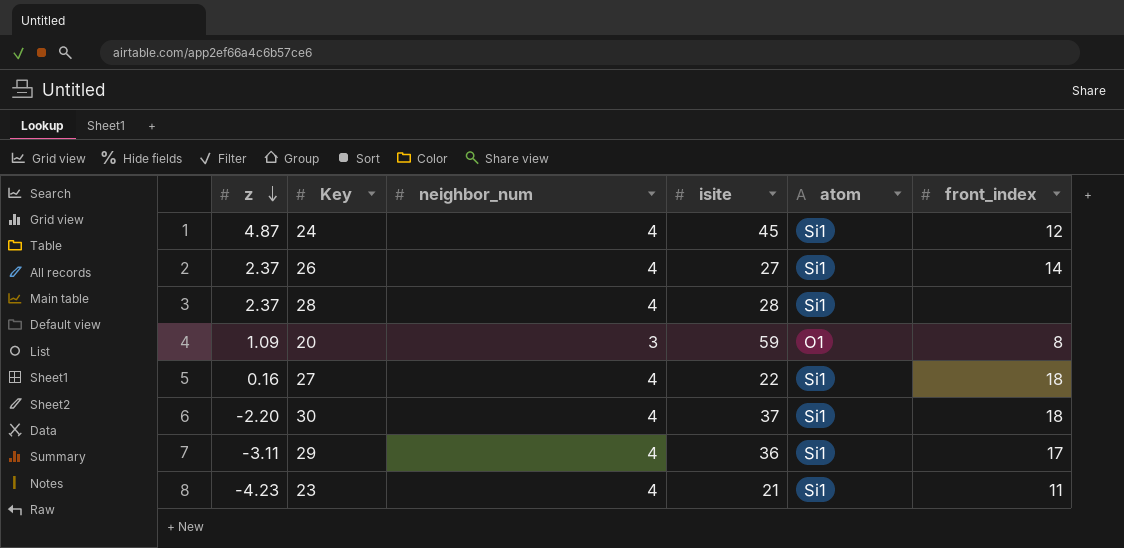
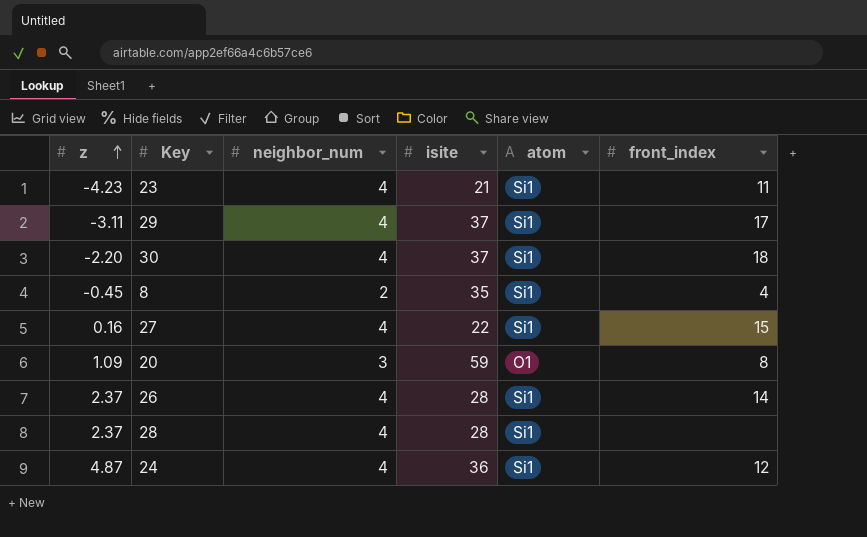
row order: z descending -> z ascending
29 | isite: 36 -> 37
row 8: none -> -0.45 | 2 | 35 | Si1 | 4
27 | front_index: 18 -> 15
26 | isite: 27 -> 28
24 | isite: 45 -> 36

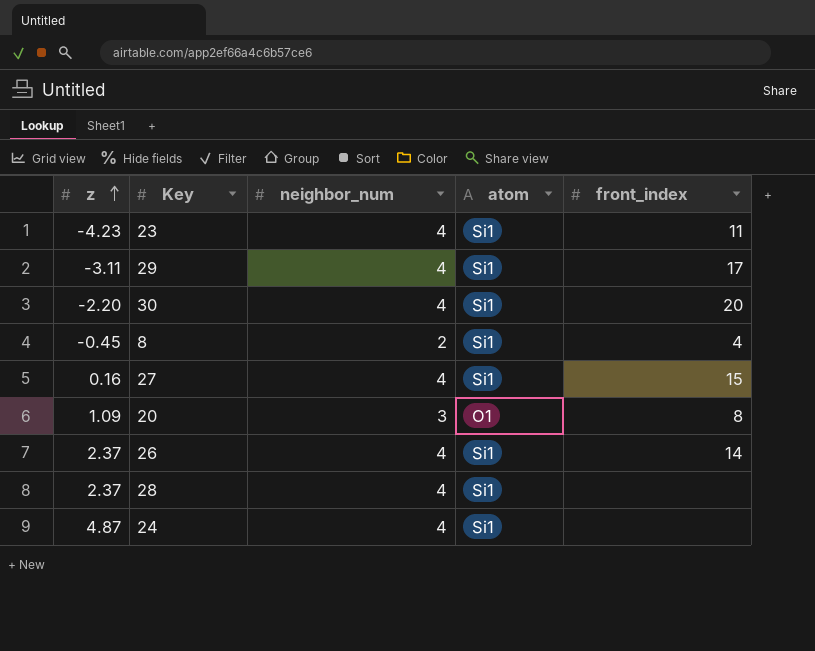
column isite | position: 4 -> none
30 | front_index: 18 -> 20
24 | front_index: 12 -> none

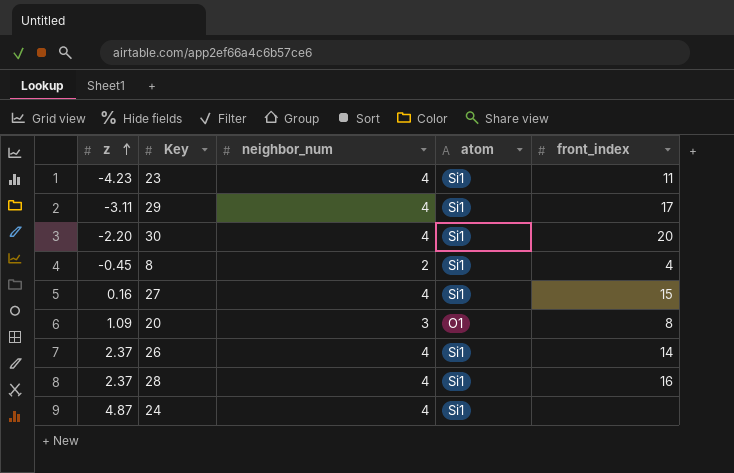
28 | front_index: none -> 16

